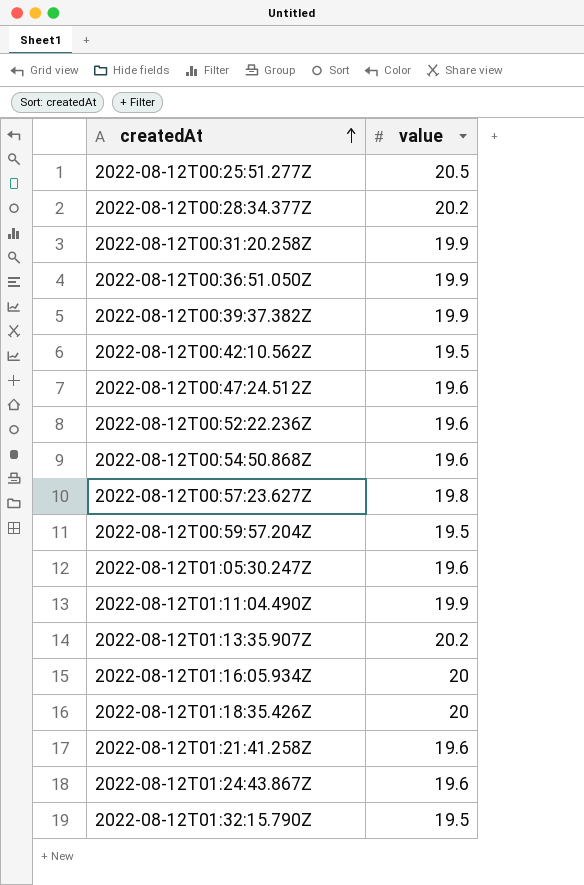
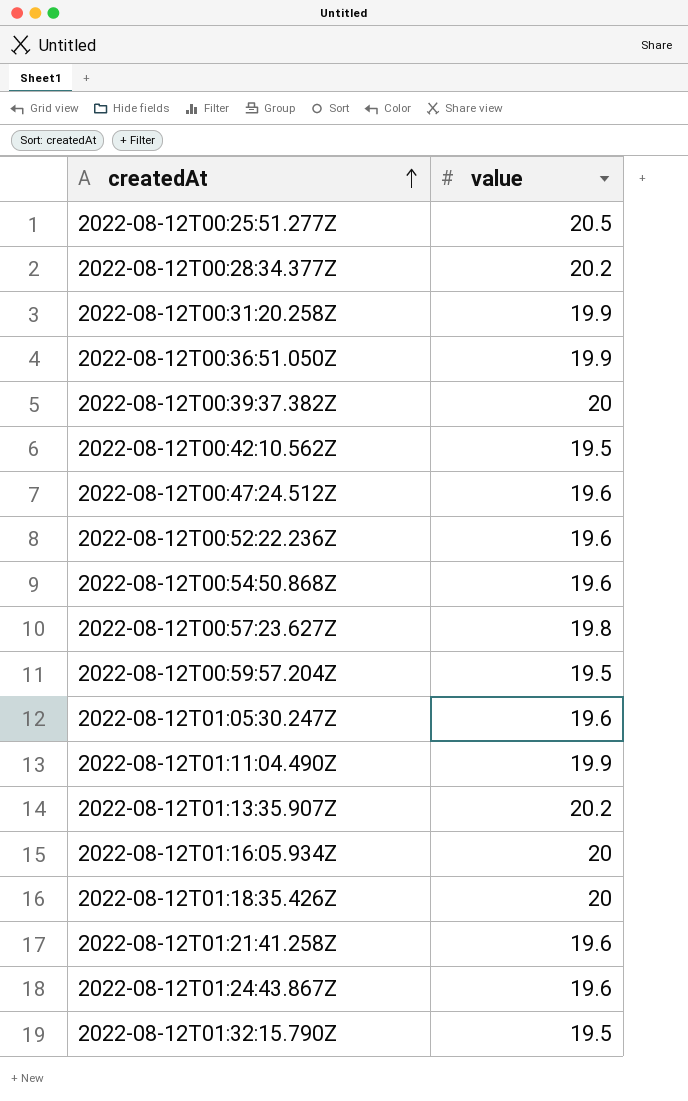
2022-08-12T00:39:37.382Z | value: 19.9 -> 20

